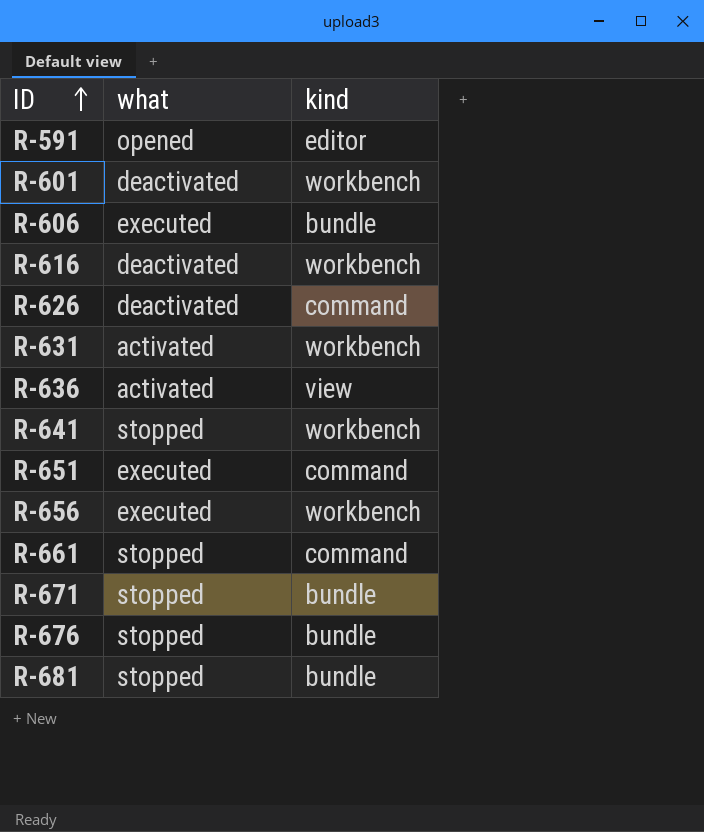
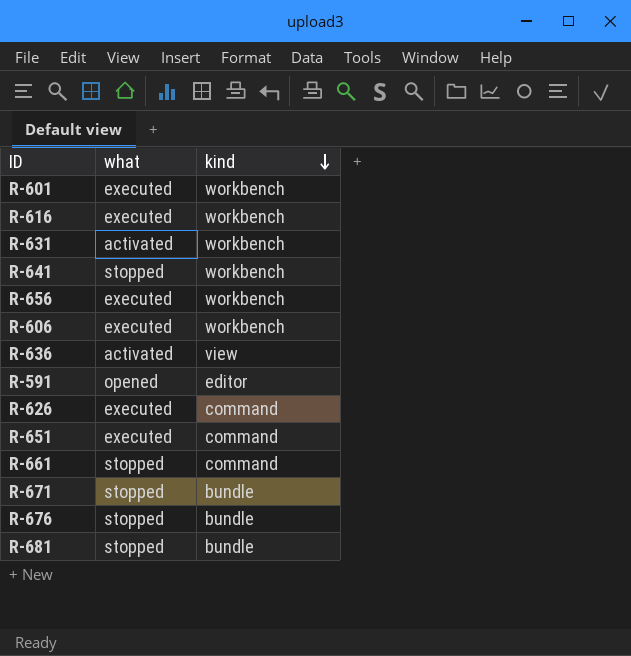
row order: ID ascending -> kind descending
R-601 | what: deactivated -> executed
R-616 | what: deactivated -> executed
R-606 | kind: bundle -> workbench
R-626 | what: deactivated -> executed

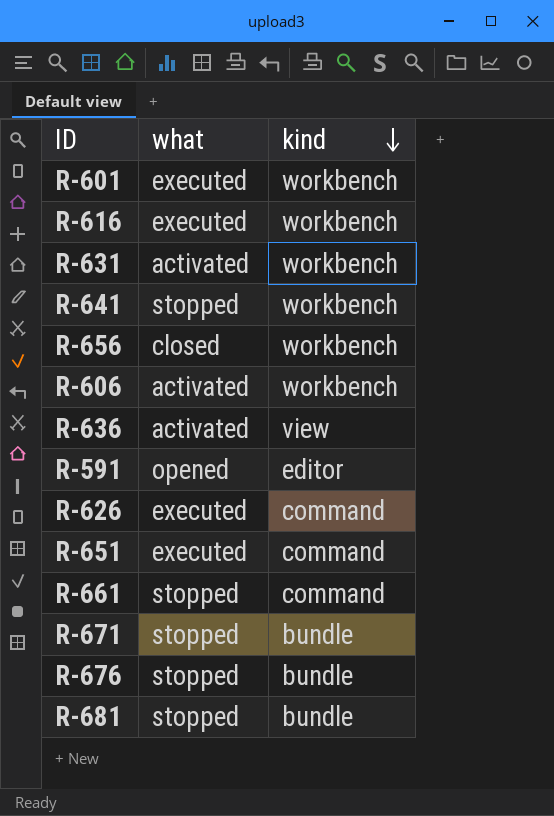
R-656 | what: executed -> closed
R-606 | what: executed -> activated

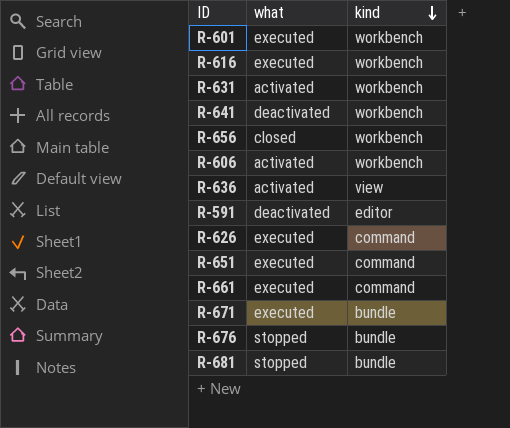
R-641 | what: stopped -> deactivated
R-591 | what: opened -> deactivated
R-661 | what: stopped -> executed
R-671 | what: stopped -> executed

